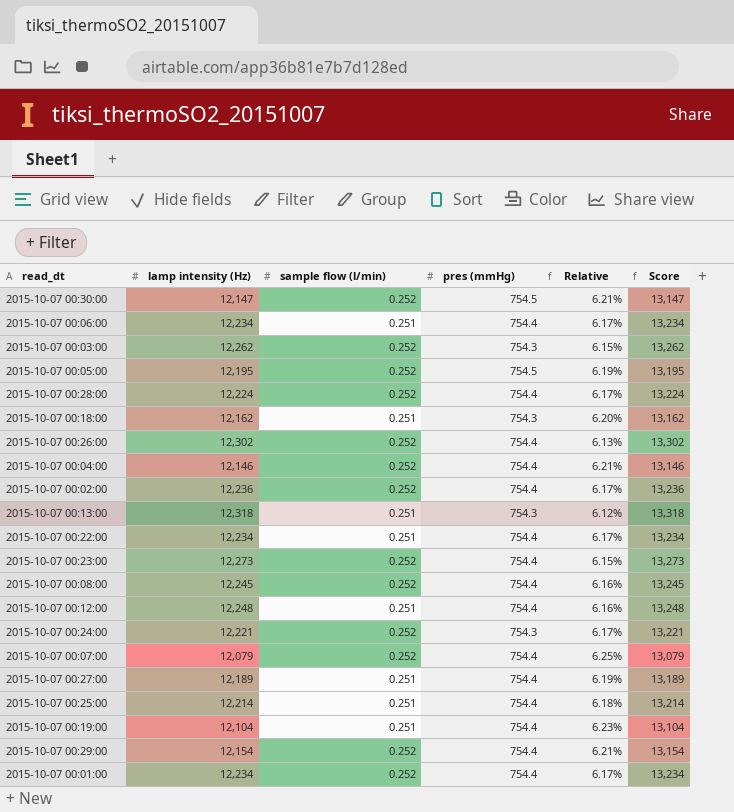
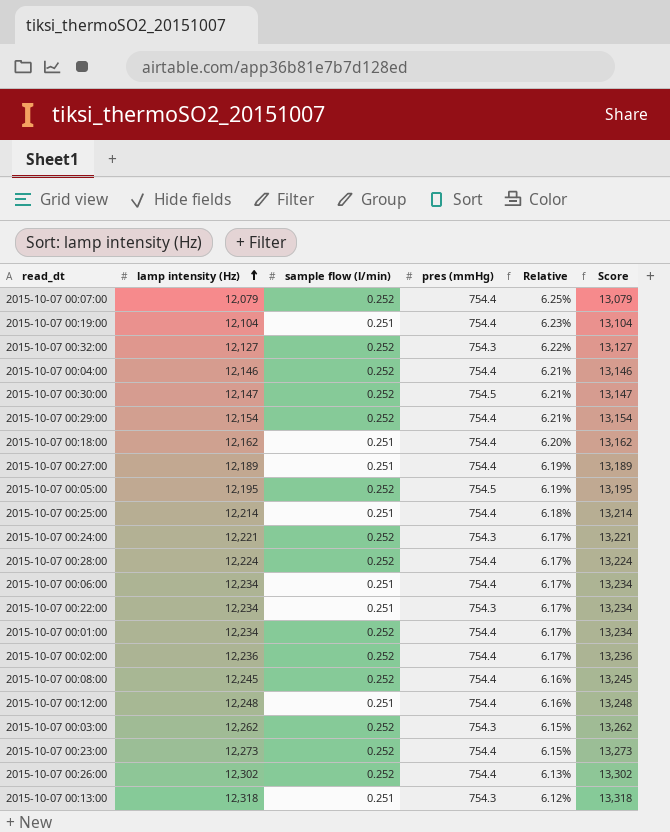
row order: none -> lamp intensity (Hz) ascending
row 2015-10-07 00:32:00: none -> 12,127 | 0.252 | 754.3 | 6.22% | 13,127
2015-10-07 00:18:00 | pres (mmHg): 754.3 -> 754.4
2015-10-07 00:22:00 | pres (mmHg): 754.4 -> 754.3

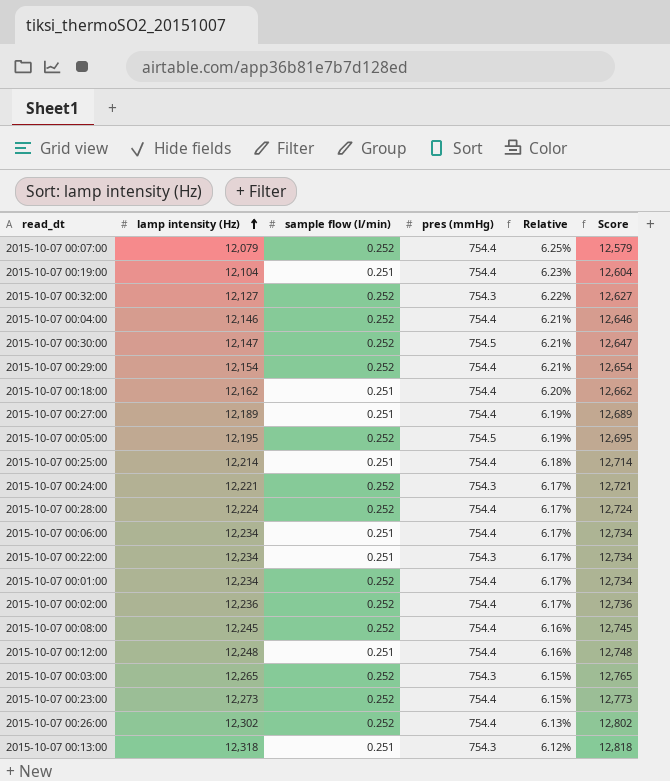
column Score | formula: [lamp intensity (Hz)] + 1000 -> [lamp intensity (Hz)] + 500
2015-10-07 00:03:00 | lamp intensity (Hz): 12,262 -> 12,265

